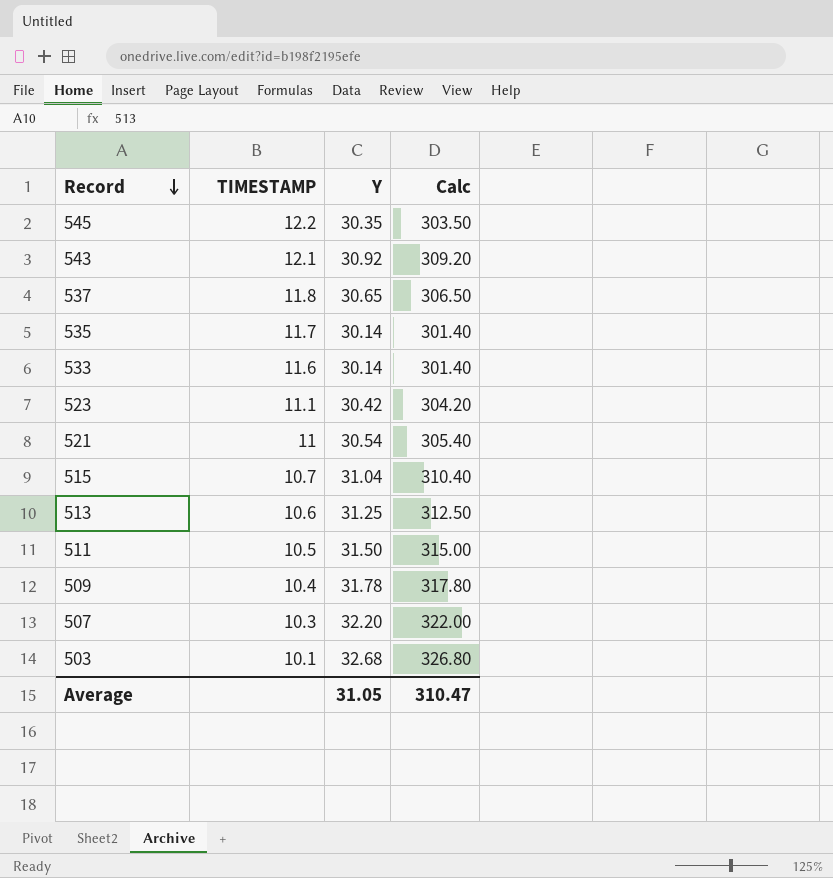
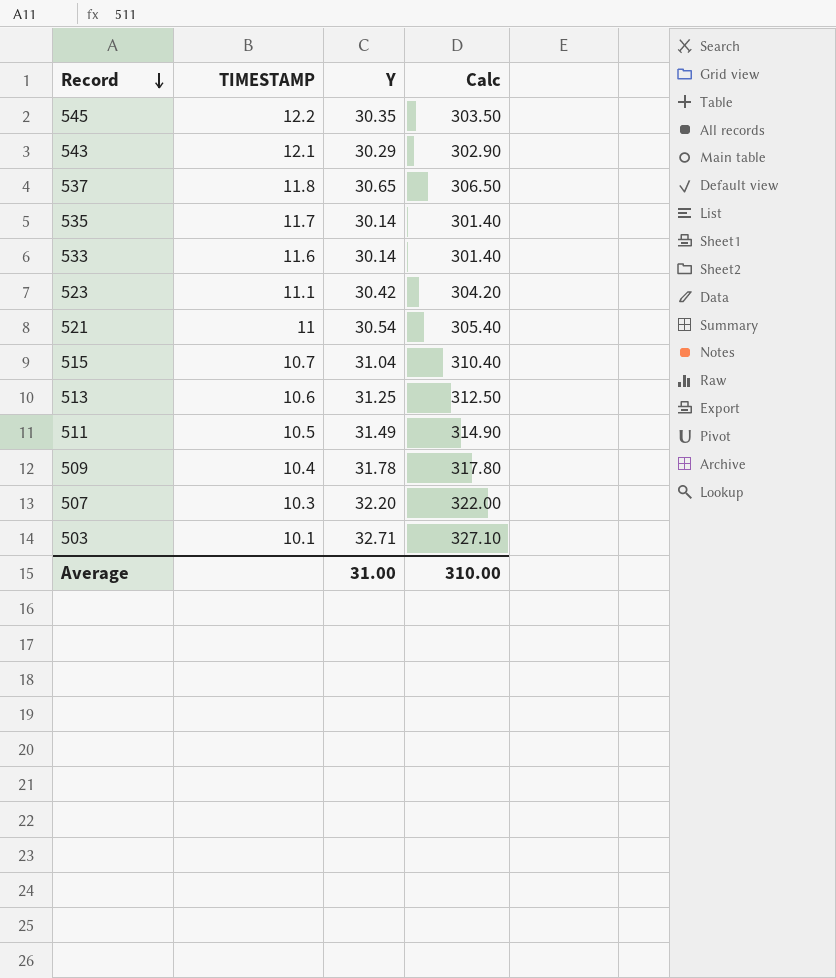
543 | Y: 30.92 -> 30.29
543 | Calc: 309.20 -> 302.90
511 | Y: 31.50 -> 31.49
511 | Calc: 315.00 -> 314.90
503 | Y: 32.68 -> 32.71
503 | Calc: 326.80 -> 327.10
Average | Y: 31.05 -> 31.00
Average | Calc: 310.47 -> 310.00

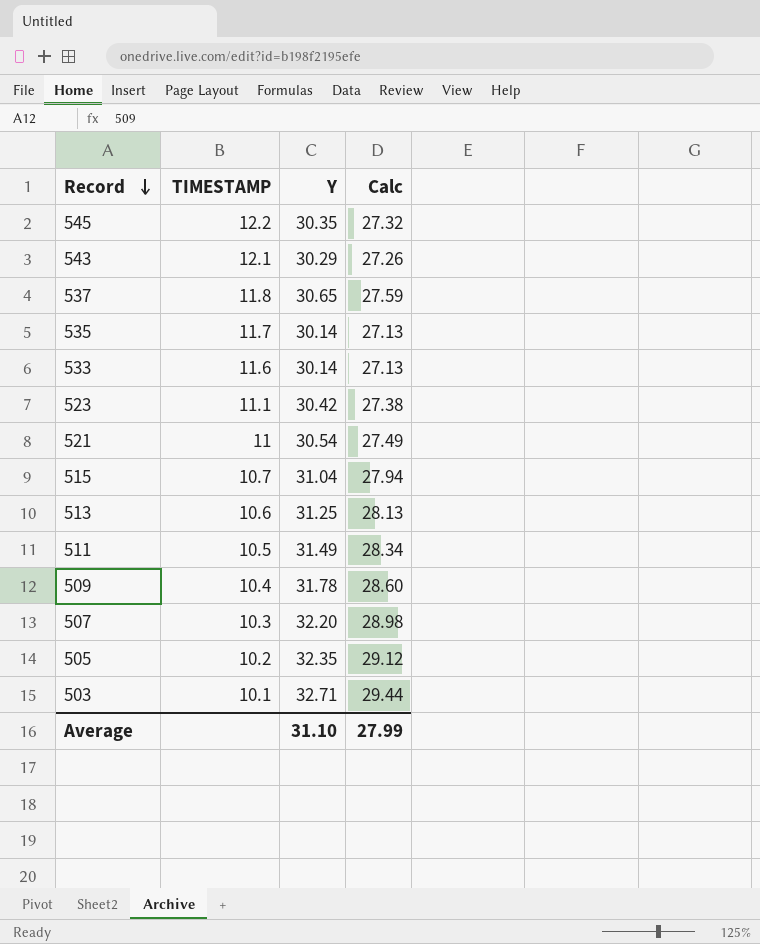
column Calc | formula: [Y] * 10 -> [Y] * 0.9
row 505: none -> 10.2 | 32.35 | 29.12
Average | Y: 31.00 -> 31.10
Average | Calc: 310.00 -> 27.99

